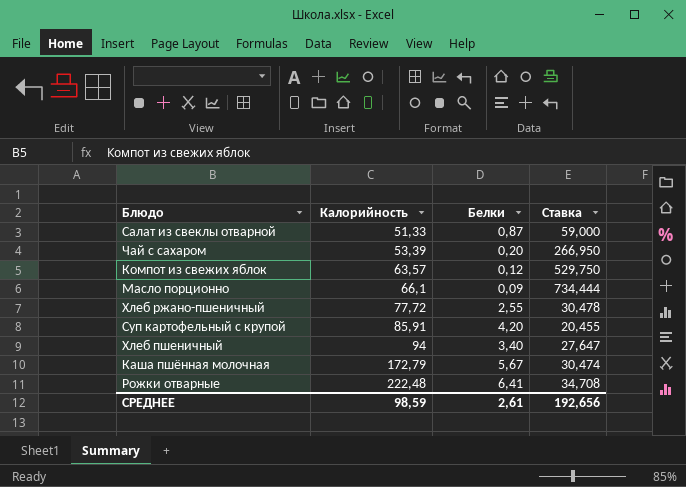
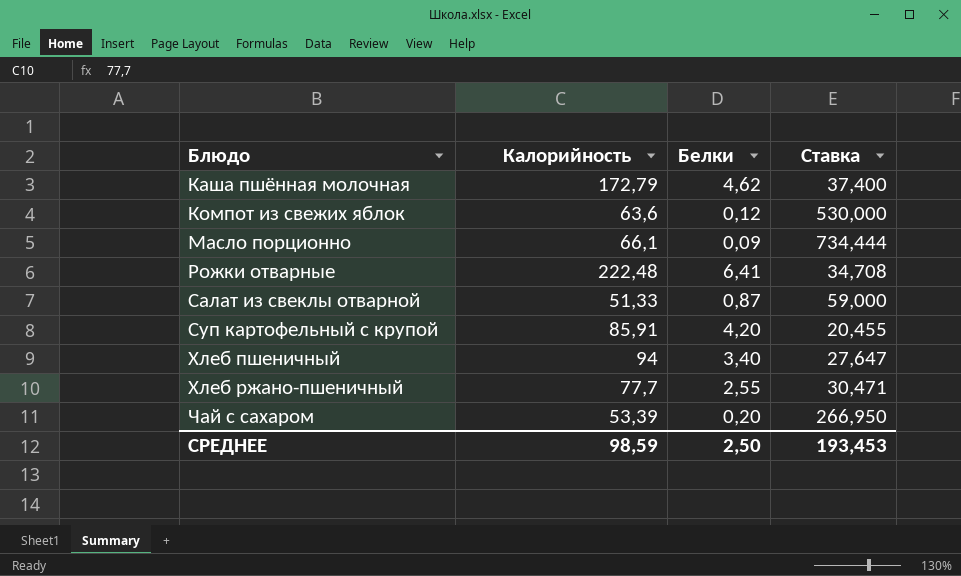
row order: Калорийность ascending -> Блюдо ascending
Каша пшённая молочная | Белки: 5,67 -> 4,62
Каша пшённая молочная | Ставка: 30,474 -> 37,400
Компот из свежих яблок | Калорийность: 63,57 -> 63,6
Компот из свежих яблок | Ставка: 529,750 -> 530,000
Хлеб ржано-пшеничный | Калорийность: 77,72 -> 77,7
Хлеб ржано-пшеничный | Ставка: 30,478 -> 30,471
СРЕДНЕЕ | Белки: 2,61 -> 2,50
СРЕДНЕЕ | Ставка: 192,656 -> 193,453

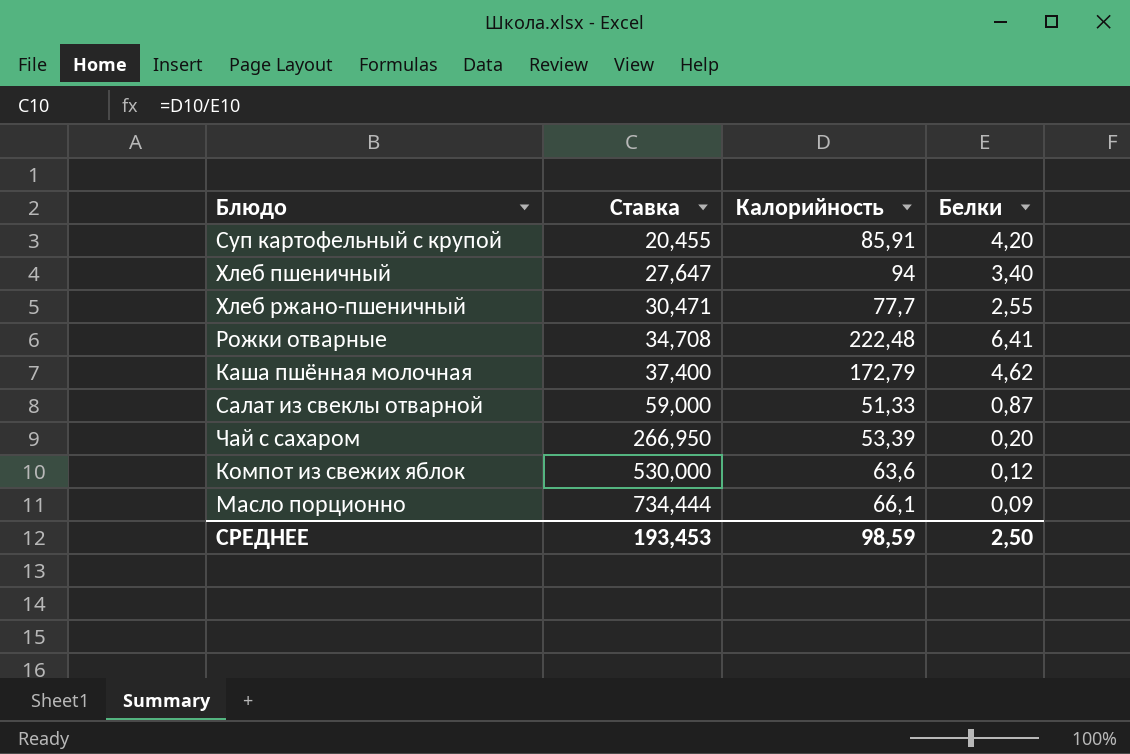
row order: Блюдо ascending -> Ставка ascending
column Ставка | position: 4 -> 2

